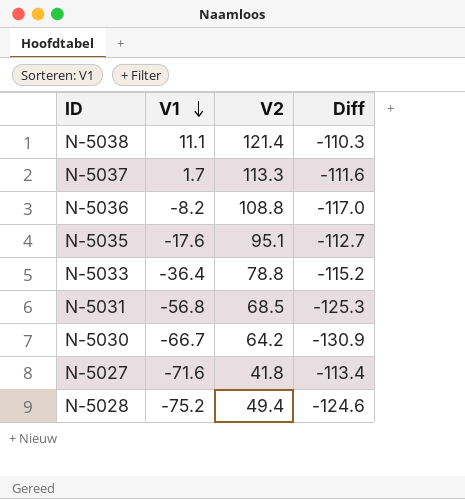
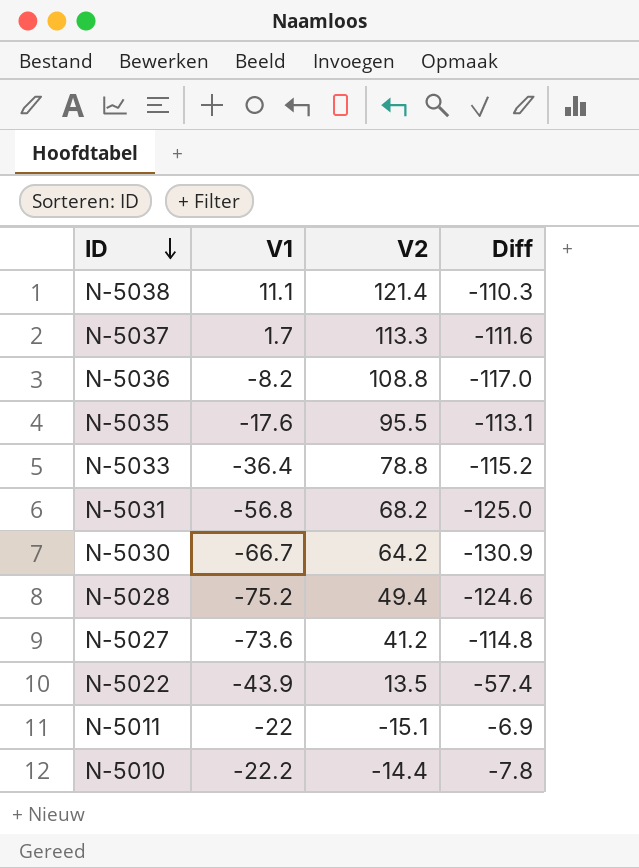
row order: V1 descending -> ID descending
N-5035 | V2: 95.1 -> 95.5
N-5035 | Diff: -112.7 -> -113.1
N-5031 | V2: 68.5 -> 68.2
N-5031 | Diff: -125.3 -> -125.0
N-5027 | V1: -71.6 -> -73.6
N-5027 | V2: 41.8 -> 41.2
N-5027 | Diff: -113.4 -> -114.8
row N-5022: none -> -43.9 | 13.5 | -57.4
row N-5011: none -> -22 | -15.1 | -6.9
row N-5010: none -> -22.2 | -14.4 | -7.8

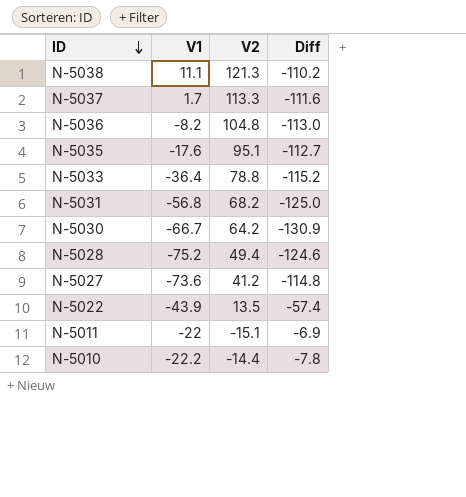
N-5038 | V2: 121.4 -> 121.3
N-5038 | Diff: -110.3 -> -110.2
N-5036 | V2: 108.8 -> 104.8
N-5036 | Diff: -117.0 -> -113.0
N-5035 | V2: 95.5 -> 95.1
N-5035 | Diff: -113.1 -> -112.7

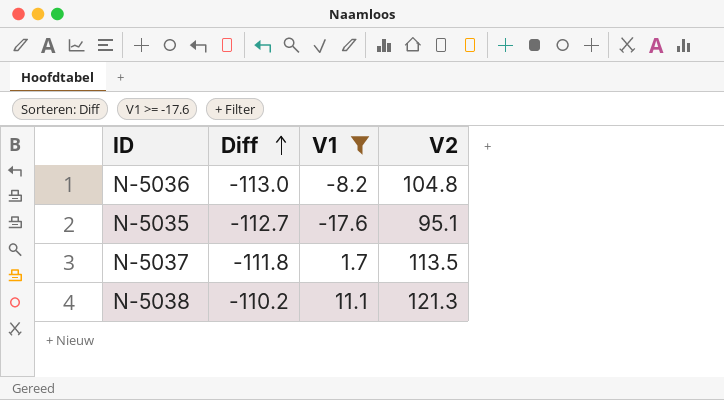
filter: none -> V1 >= -17.6
row order: ID descending -> Diff ascending
column Diff | position: 4 -> 2
N-5037 | Diff: -111.6 -> -111.8
N-5037 | V2: 113.3 -> 113.5

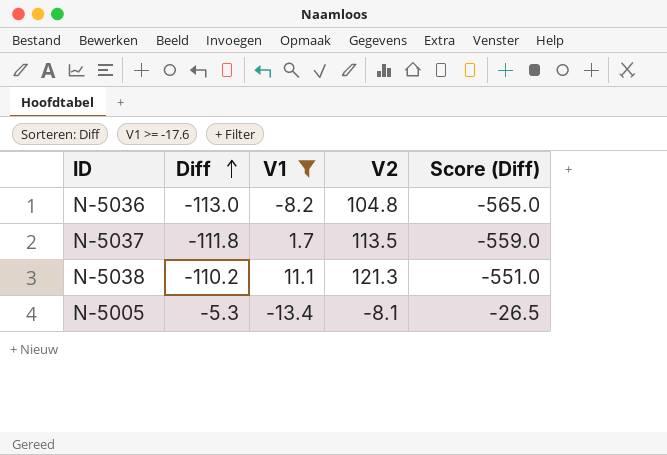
column Score (Diff) | formula: none -> [Diff] * 5
row N-5035: -112.7 | -17.6 | 95.1 -> none
row N-5005: none -> -5.3 | -13.4 | -8.1 | -26.5

